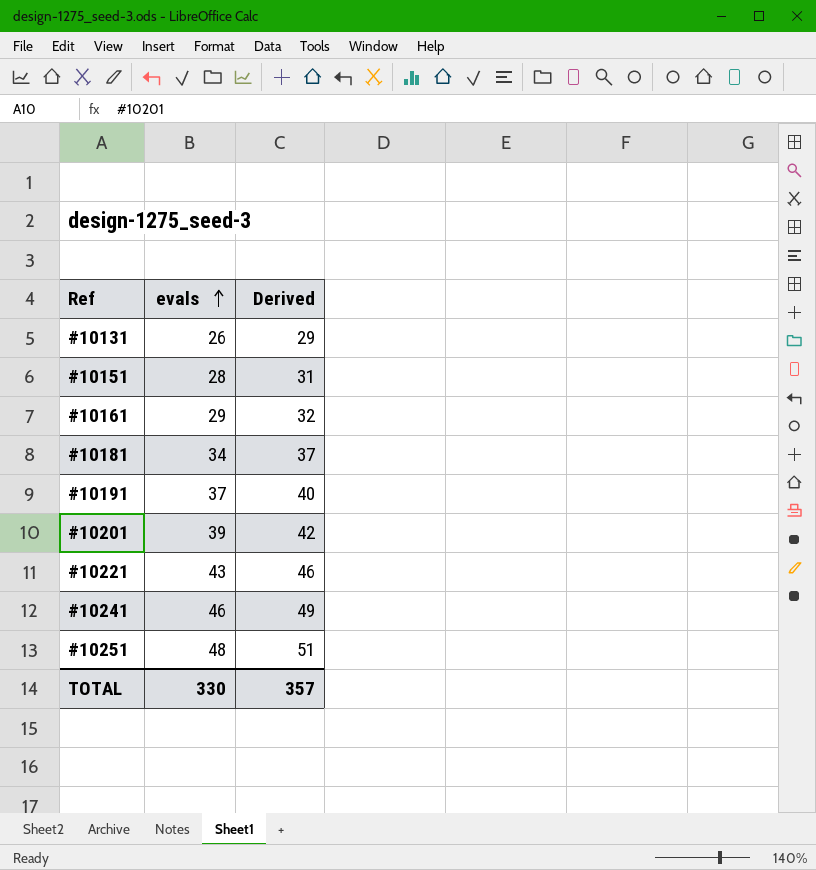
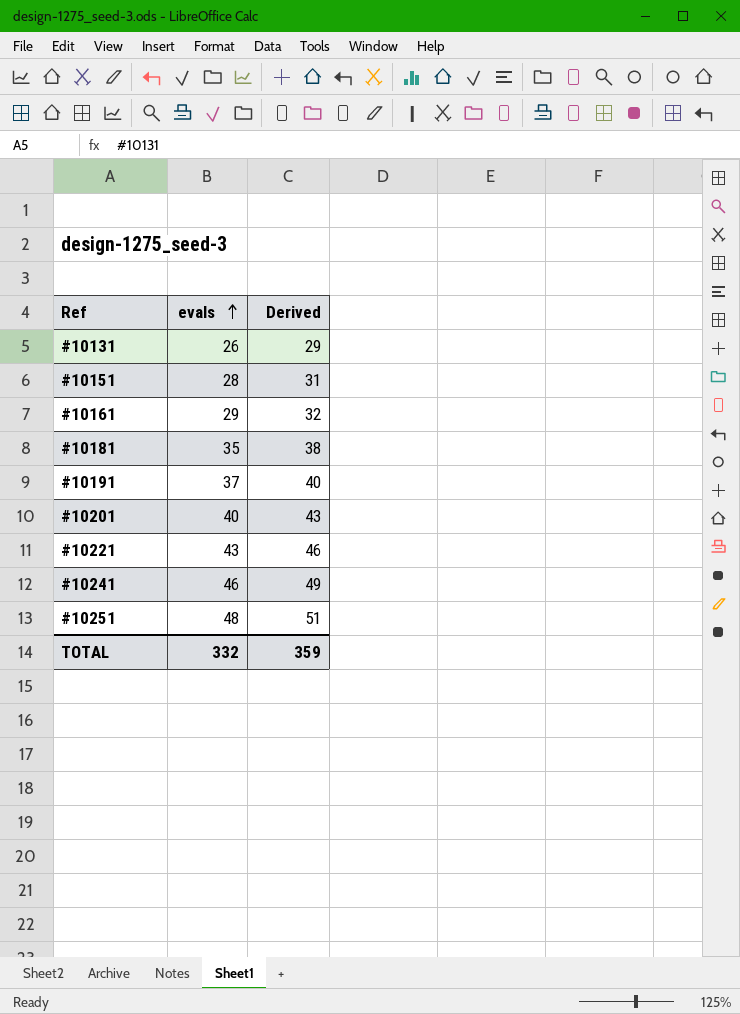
#10181 | evals: 34 -> 35
#10181 | Derived: 37 -> 38
#10201 | evals: 39 -> 40
#10201 | Derived: 42 -> 43
TOTAL | evals: 330 -> 332
TOTAL | Derived: 357 -> 359

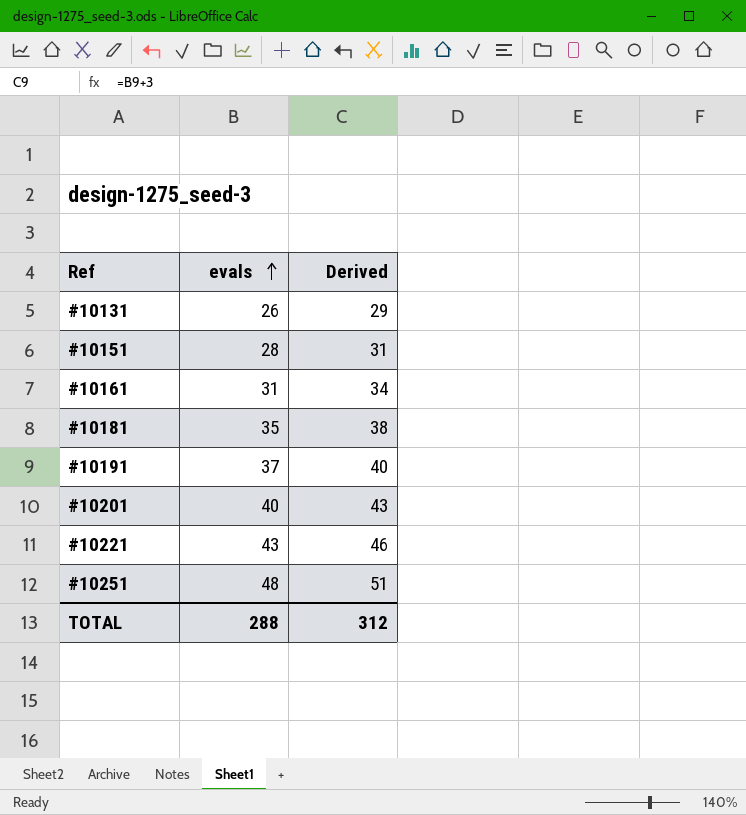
row #10241: 46 | 49 -> none
#10161 | evals: 29 -> 31
#10161 | Derived: 32 -> 34
TOTAL | evals: 332 -> 288
TOTAL | Derived: 359 -> 312

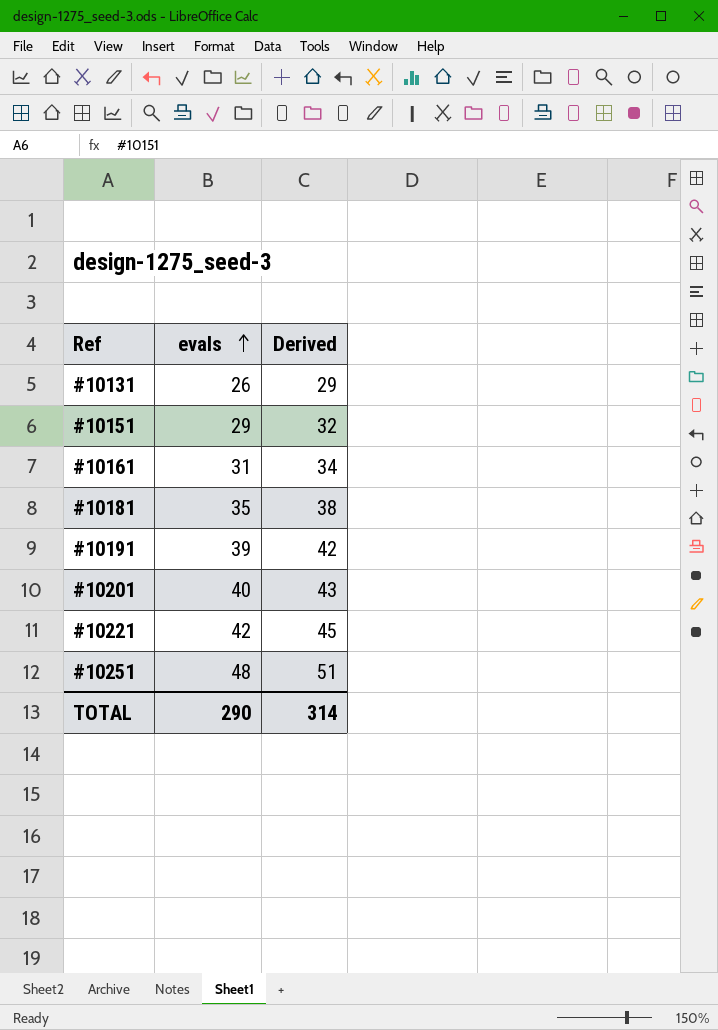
#10151 | evals: 28 -> 29
#10151 | Derived: 31 -> 32
#10191 | evals: 37 -> 39
#10191 | Derived: 40 -> 42
#10221 | evals: 43 -> 42
#10221 | Derived: 46 -> 45
TOTAL | evals: 288 -> 290
TOTAL | Derived: 312 -> 314

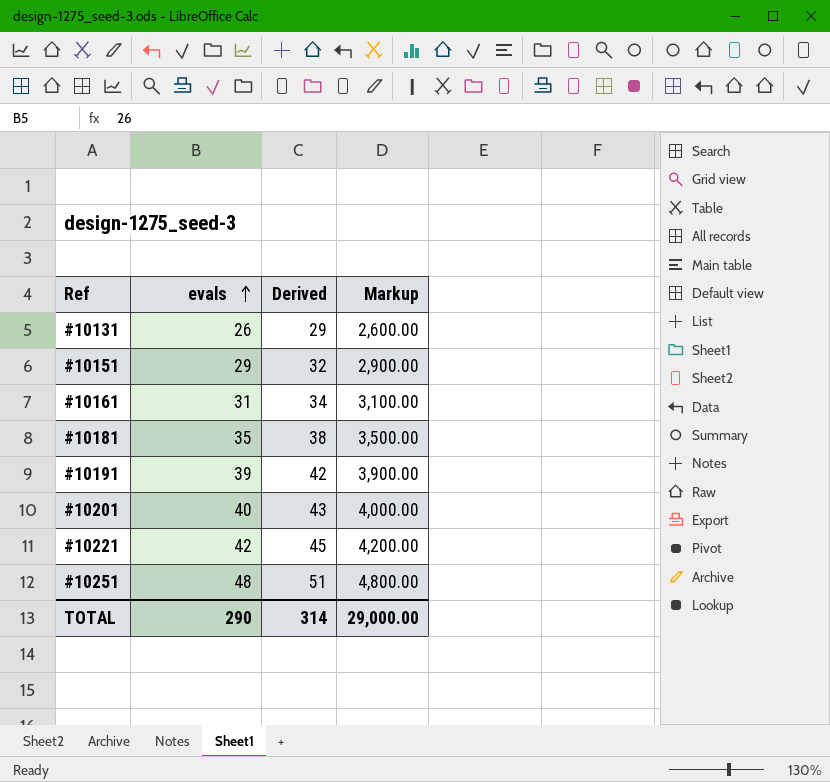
column Markup | formula: none -> [evals] * 100

